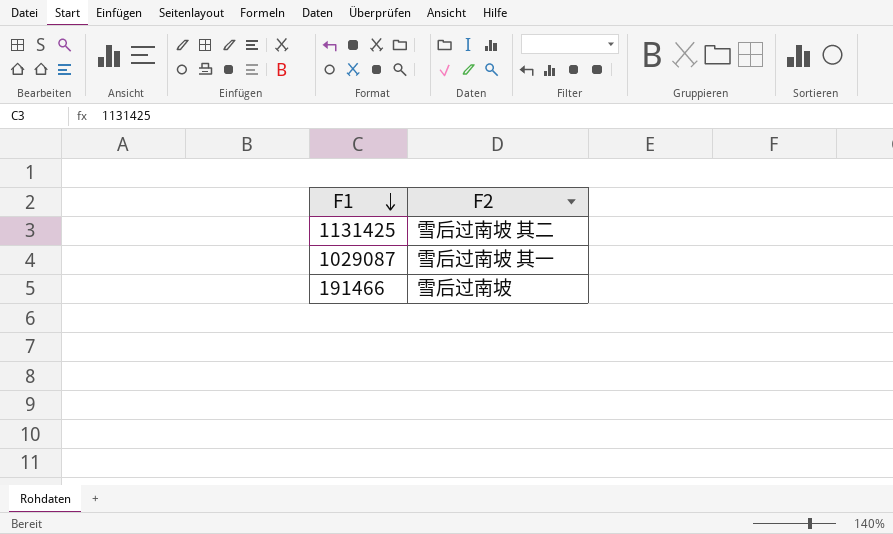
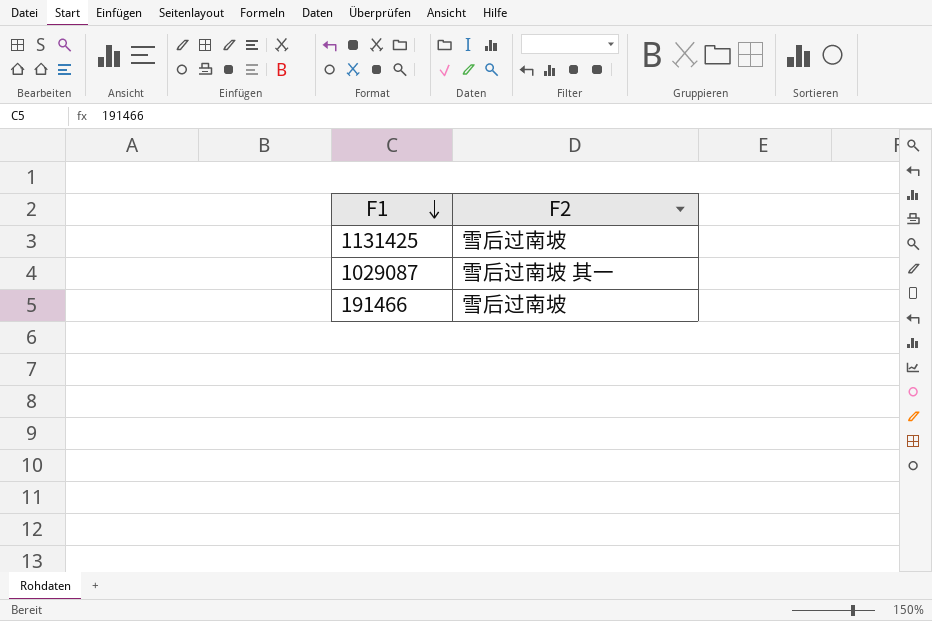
1131425 | F2: 雪后过南坡 其二 -> 雪后过南坡

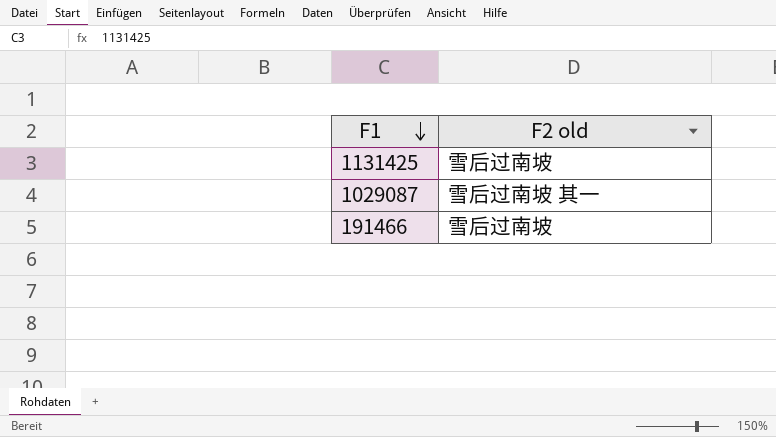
column name: F2 -> F2 old

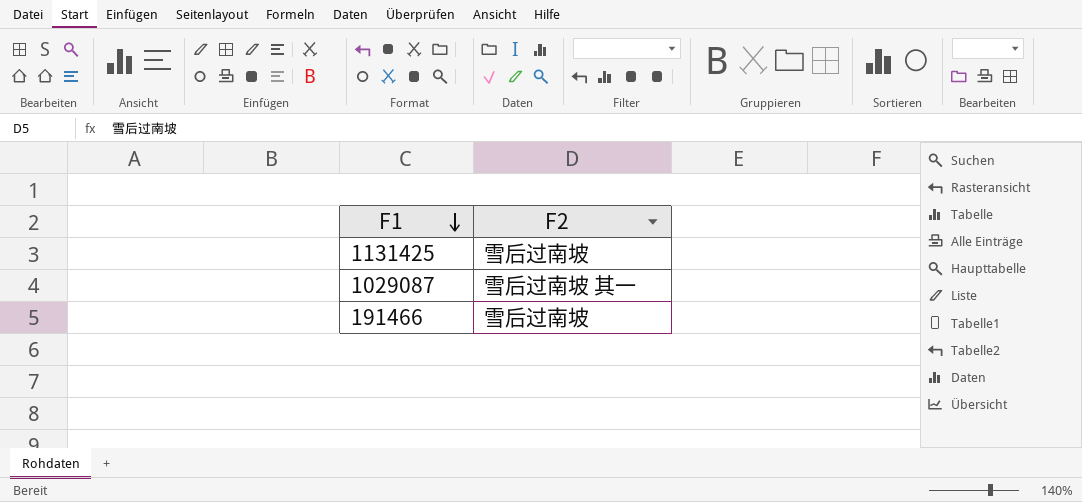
column name: F2 old -> F2

